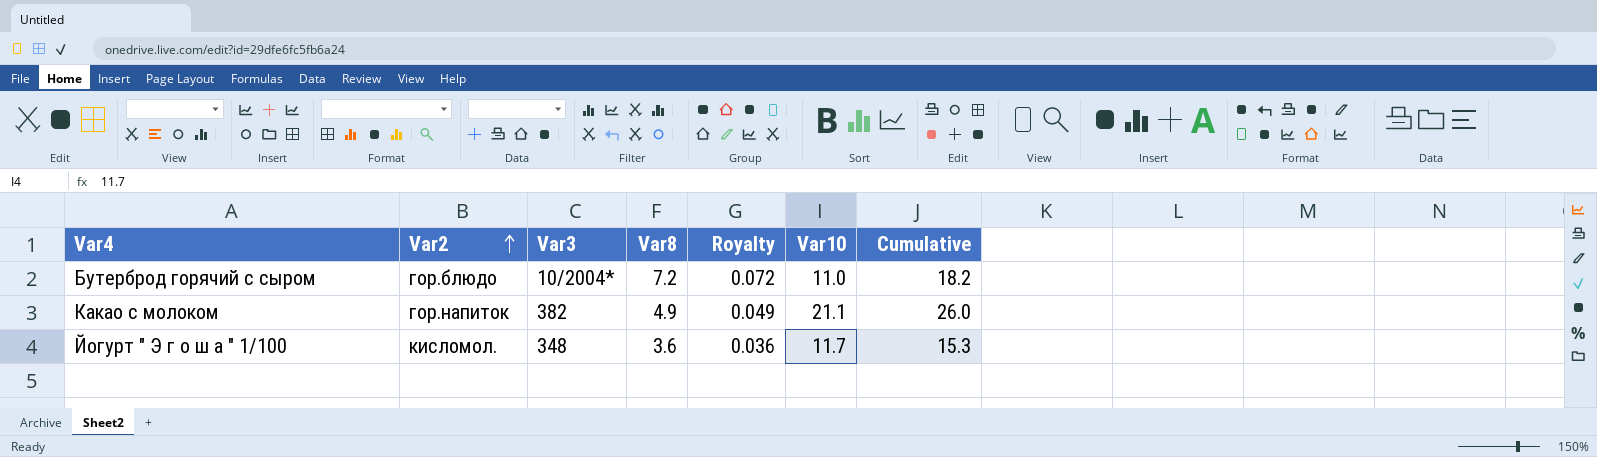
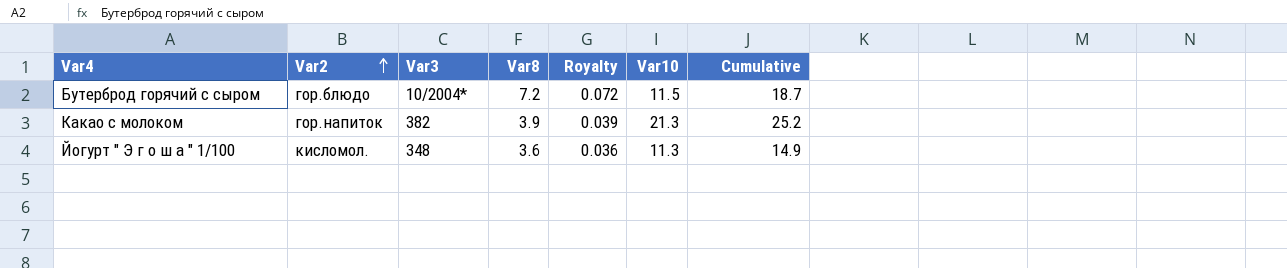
Бутерброд горячий с сыром | Var10: 11.0 -> 11.5
Бутерброд горячий с сыром | Cumulative: 18.2 -> 18.7
Какао с молоком | Var8: 4.9 -> 3.9
Какао с молоком | Royalty: 0.049 -> 0.039
Какао с молоком | Var10: 21.1 -> 21.3
Какао с молоком | Cumulative: 26.0 -> 25.2
Йогурт " Э г о ш а " 1/100 | Var10: 11.7 -> 11.3
Йогурт " Э г о ш а " 1/100 | Cumulative: 15.3 -> 14.9

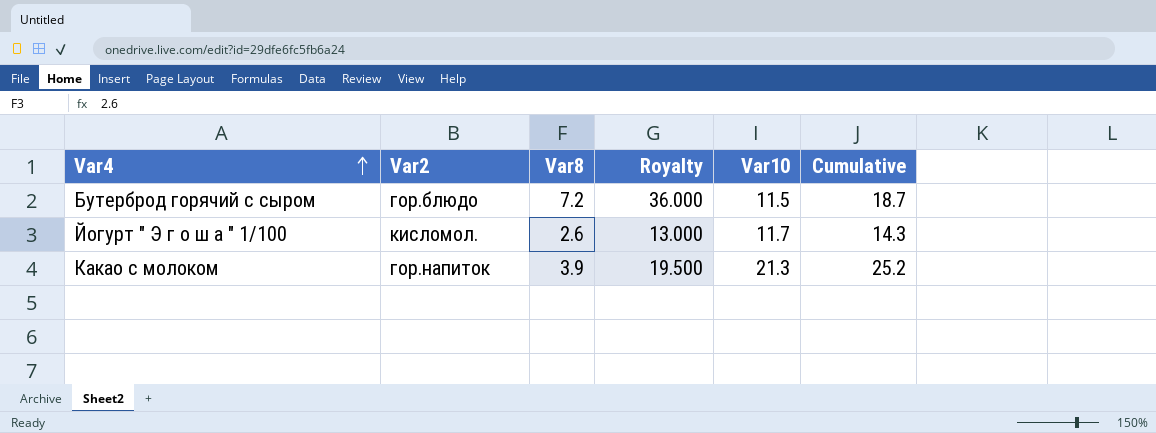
row order: Var2 ascending -> Var4 ascending
column Var3 | position: 3 -> none
column Royalty | formula: [Var8] * 0.01 -> [Var8] * 5
Йогурт " Э г о ш а " 1/100 | Var8: 3.6 -> 2.6
Йогурт " Э г о ш а " 1/100 | Var10: 11.3 -> 11.7
Йогурт " Э г о ш а " 1/100 | Cumulative: 14.9 -> 14.3

